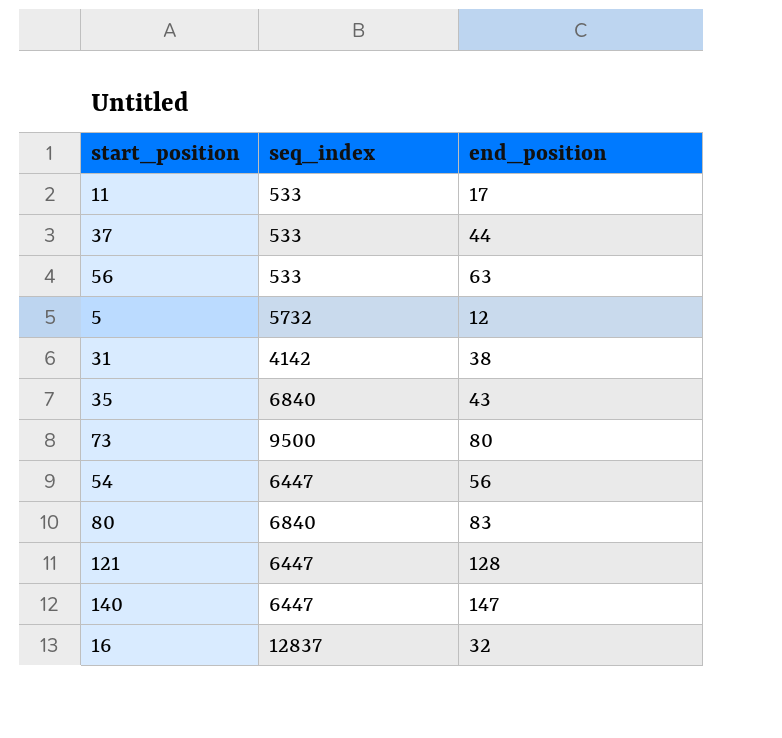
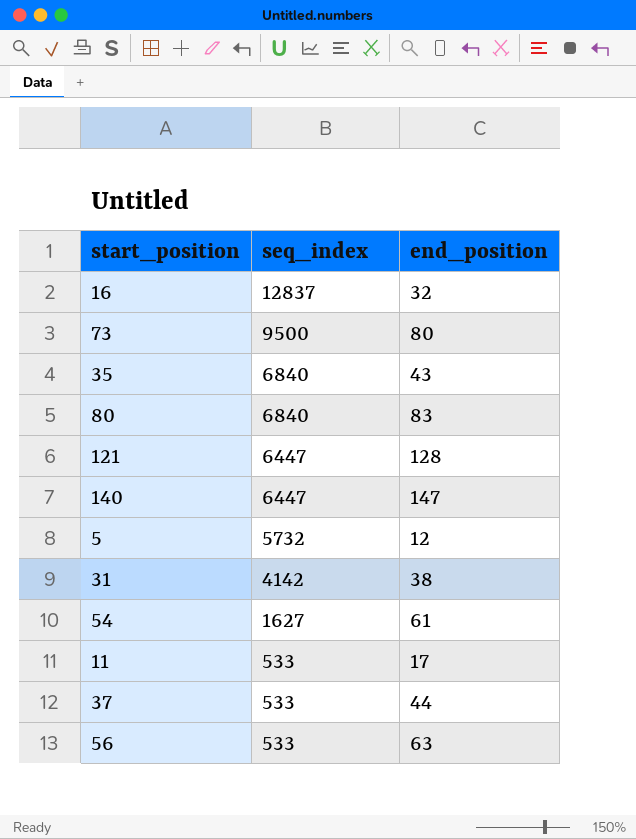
row order: none -> seq_index descending
54 | seq_index: 6447 -> 1627
54 | end_position: 56 -> 61

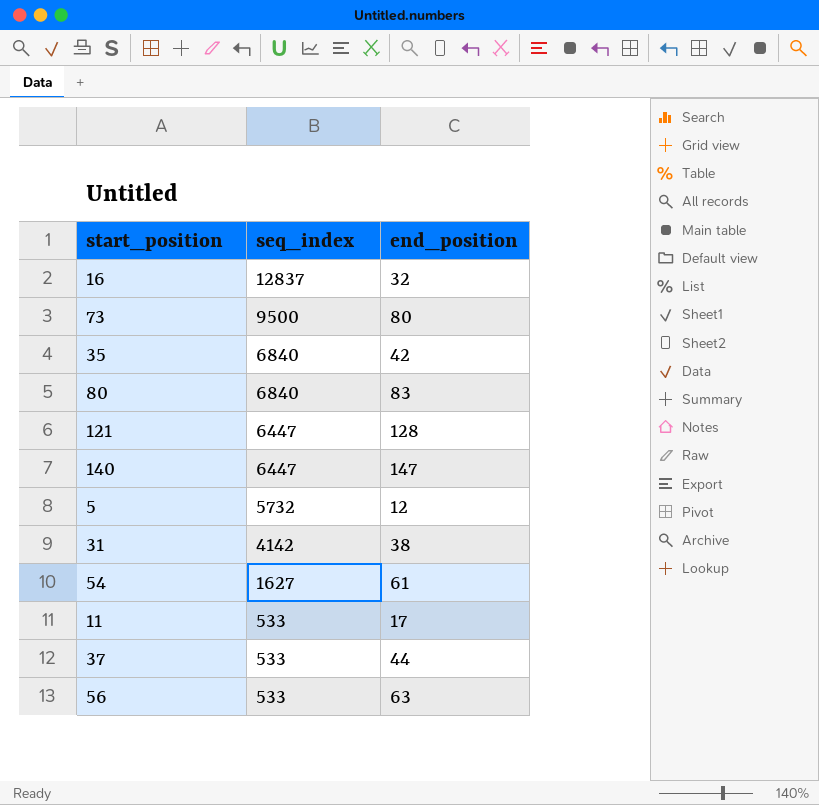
35 | end_position: 43 -> 42

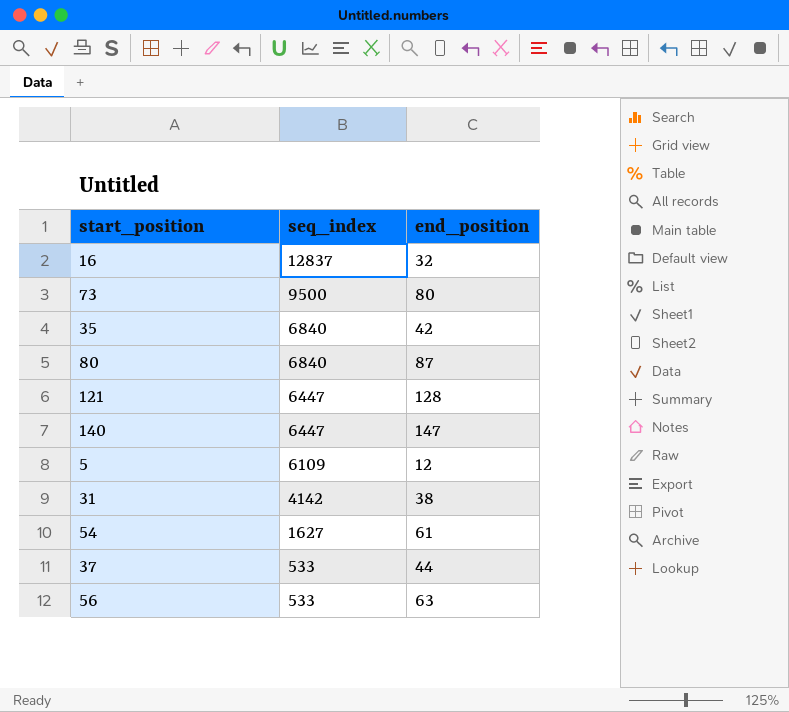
row 11: 533 | 17 -> none
80 | end_position: 83 -> 87
5 | seq_index: 5732 -> 6109

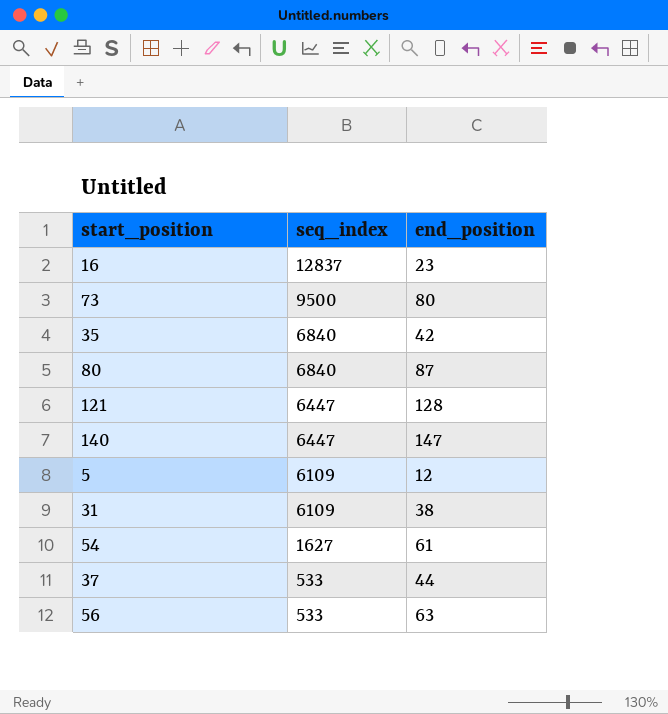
16 | end_position: 32 -> 23
31 | seq_index: 4142 -> 6109

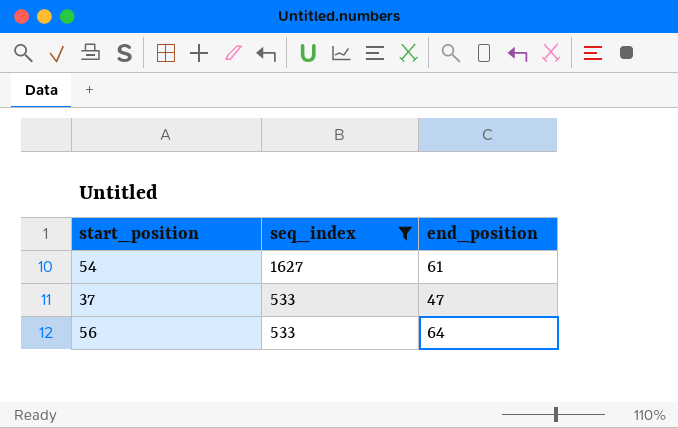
filter: none -> seq_index <= 1627
37 | end_position: 44 -> 47
56 | end_position: 63 -> 64

